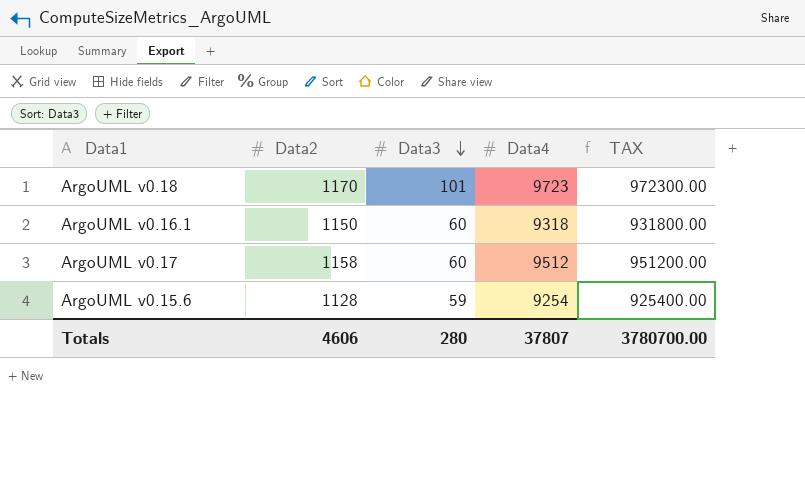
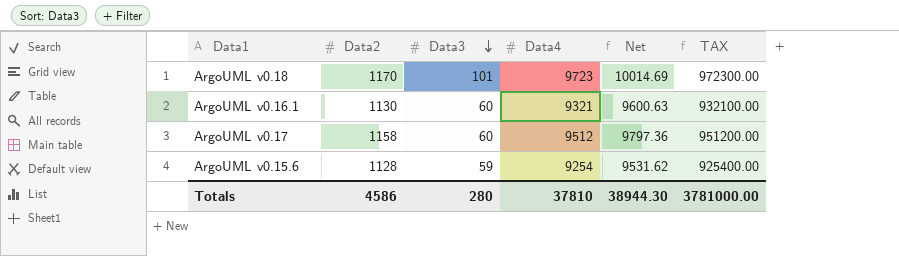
column Net | formula: none -> [Data4] * 1.03
ArgoUML v0.16.1 | Data2: 1150 -> 1130
ArgoUML v0.16.1 | Data4: 9318 -> 9321
ArgoUML v0.16.1 | TAX: 931800.00 -> 932100.00
Totals | Data2: 4606 -> 4586
Totals | Data4: 37807 -> 37810
Totals | TAX: 3780700.00 -> 3781000.00

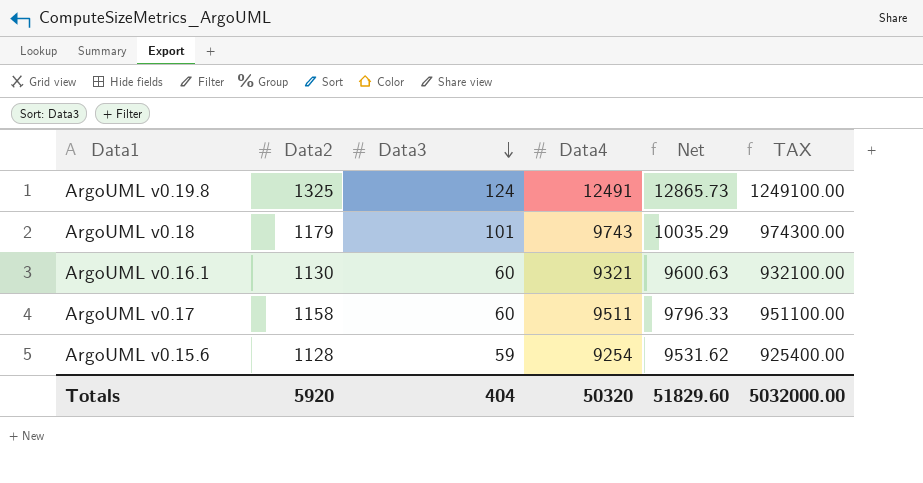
row ArgoUML v0.19.8: none -> 1325 | 124 | 12491 | 12865.73 | 1249100.00
ArgoUML v0.18 | Data2: 1170 -> 1179
ArgoUML v0.18 | Data4: 9723 -> 9743
ArgoUML v0.18 | Net: 10014.69 -> 10035.29
ArgoUML v0.18 | TAX: 972300.00 -> 974300.00
ArgoUML v0.17 | Data4: 9512 -> 9511
ArgoUML v0.17 | Net: 9797.36 -> 9796.33
ArgoUML v0.17 | TAX: 951200.00 -> 951100.00
Totals | Data2: 4586 -> 5920
Totals | Data3: 280 -> 404
Totals | Data4: 37810 -> 50320
Totals | Net: 38944.30 -> 51829.60
Totals | TAX: 3781000.00 -> 5032000.00

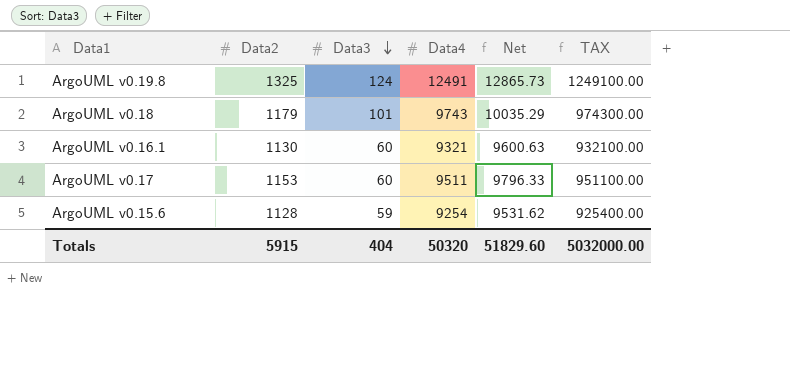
ArgoUML v0.17 | Data2: 1158 -> 1153
Totals | Data2: 5920 -> 5915

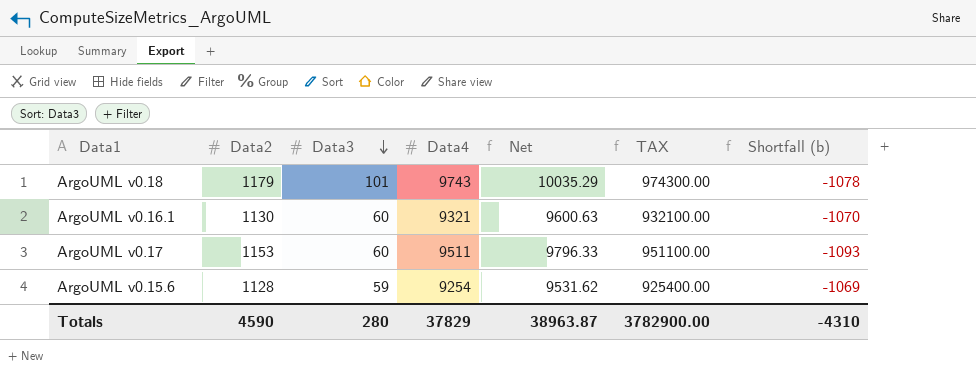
column Shortfall (b) | formula: none -> [Data3] - [Data2]
row ArgoUML v0.19.8: 1325 | 124 | 12491 | 12865.73 | 1249100.00 -> none
Totals | Data2: 5915 -> 4590
Totals | Data3: 404 -> 280
Totals | Data4: 50320 -> 37829
Totals | Net: 51829.60 -> 38963.87
Totals | TAX: 5032000.00 -> 3782900.00

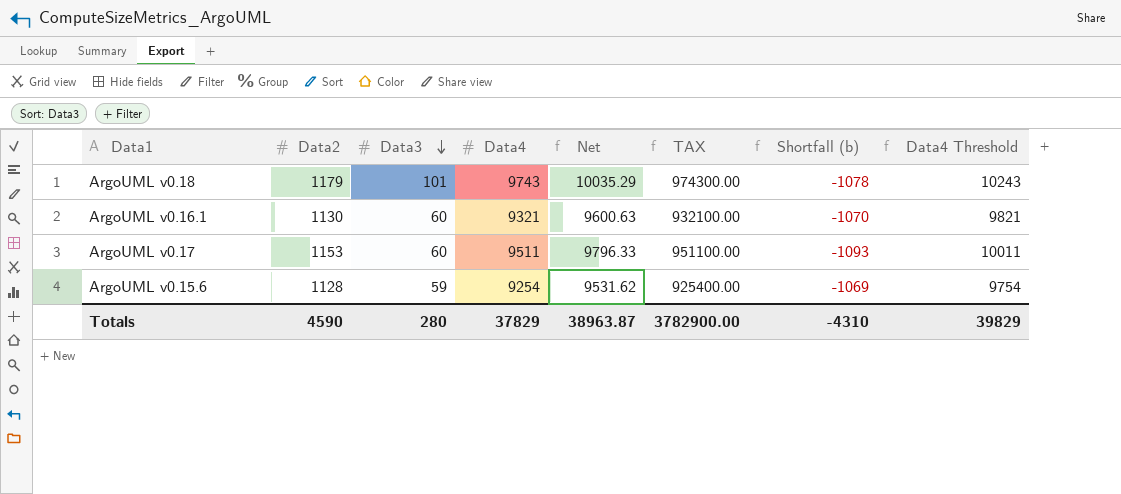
column Data4 Threshold | formula: none -> [Data4] + 500

